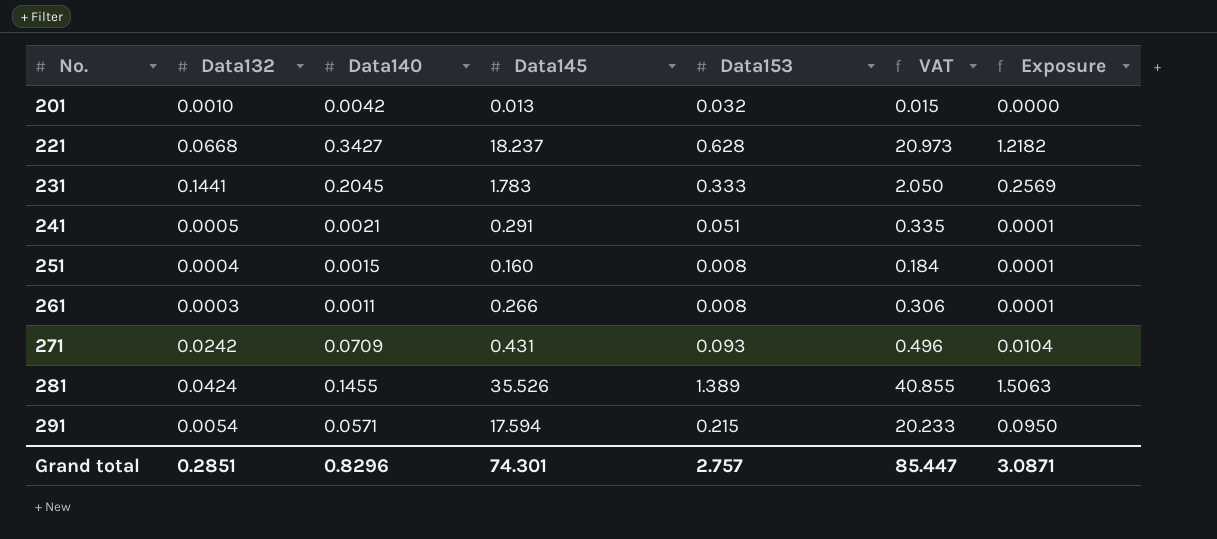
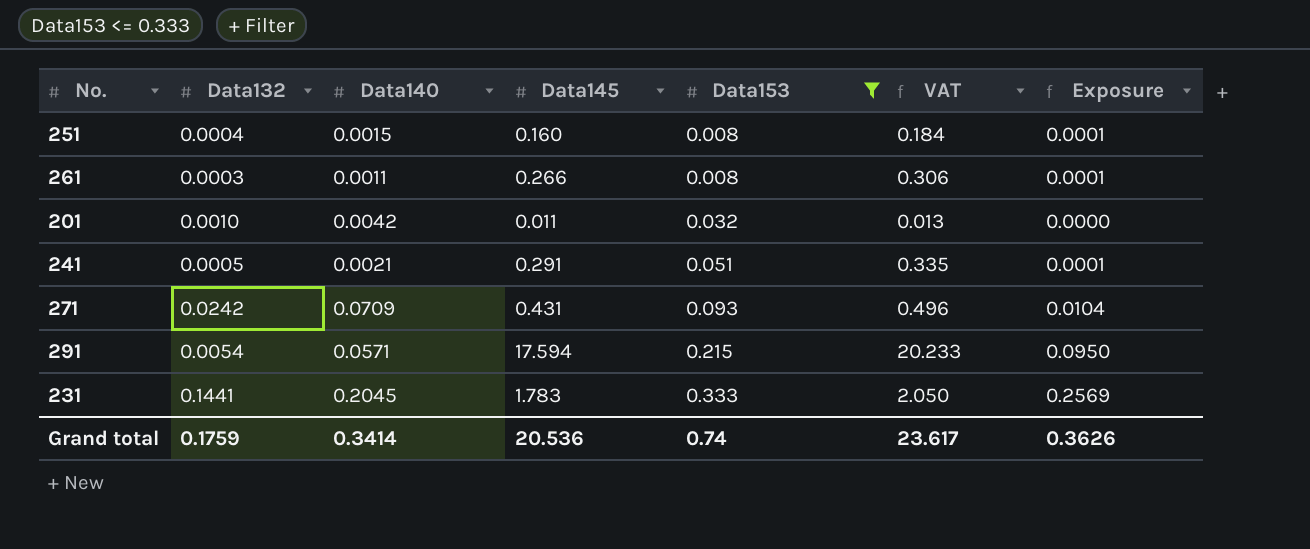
filter: none -> Data153 <= 0.333
row order: No. ascending -> Data153 ascending
201 | Data145: 0.013 -> 0.011
201 | VAT: 0.015 -> 0.013
Grand total | Data132: 0.2851 -> 0.1759
Grand total | Data140: 0.8296 -> 0.3414
Grand total | Data145: 74.301 -> 20.536
Grand total | Data153: 2.757 -> 0.74
Grand total | VAT: 85.447 -> 23.617
Grand total | Exposure: 3.0871 -> 0.3626

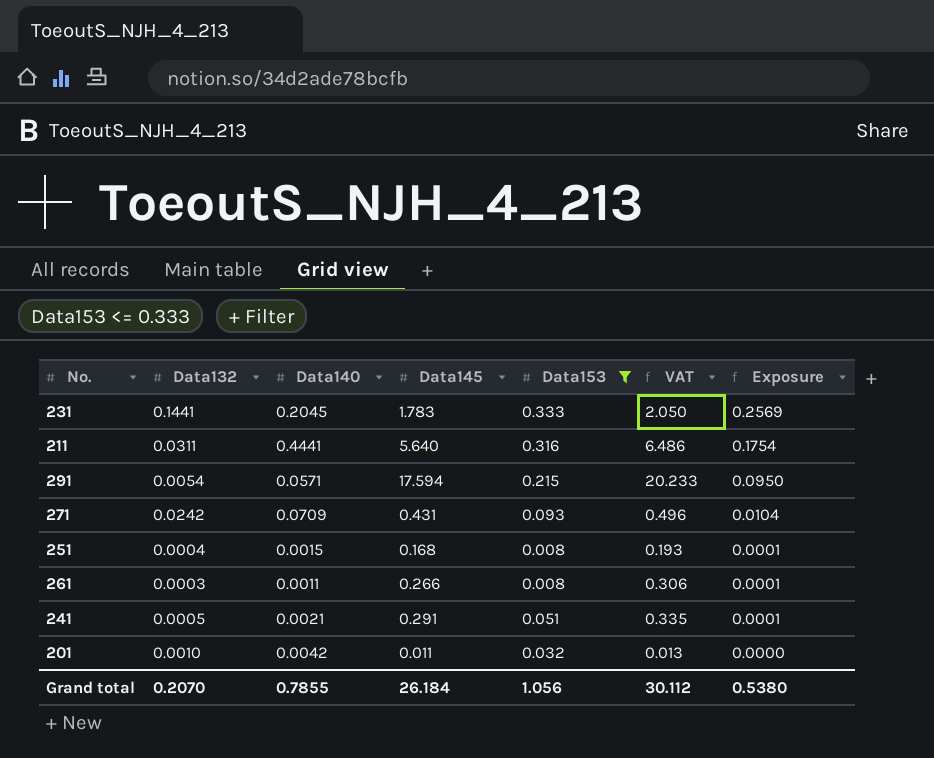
row order: Data153 ascending -> Exposure descending
row 211: none -> 0.0311 | 0.4441 | 5.640 | 0.316 | 6.486 | 0.1754
251 | Data145: 0.160 -> 0.168
251 | VAT: 0.184 -> 0.193
Grand total | Data132: 0.1759 -> 0.2070
Grand total | Data140: 0.3414 -> 0.7855
Grand total | Data145: 20.536 -> 26.184
Grand total | Data153: 0.74 -> 1.056
Grand total | VAT: 23.617 -> 30.112
Grand total | Exposure: 0.3626 -> 0.5380

